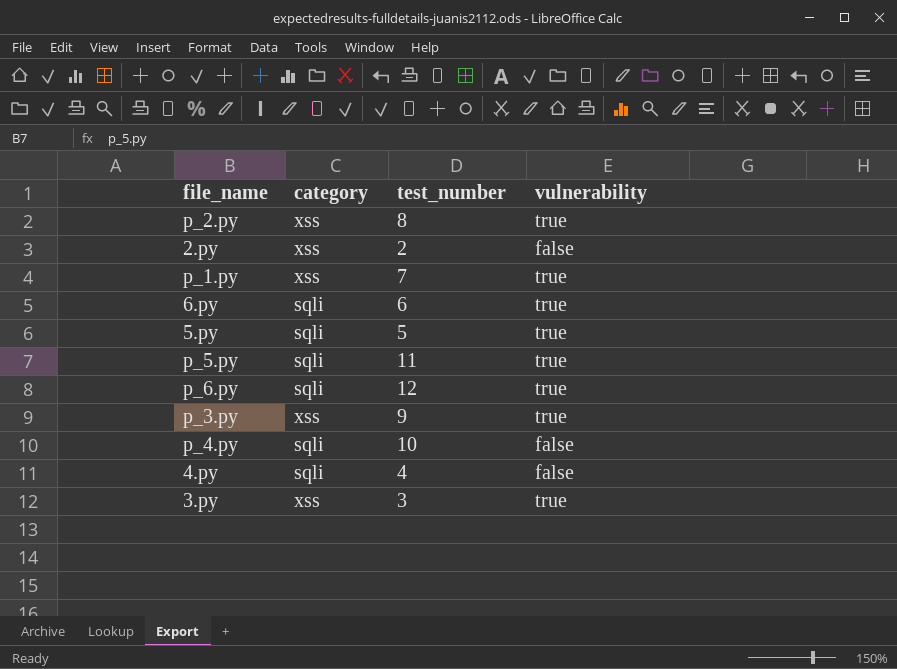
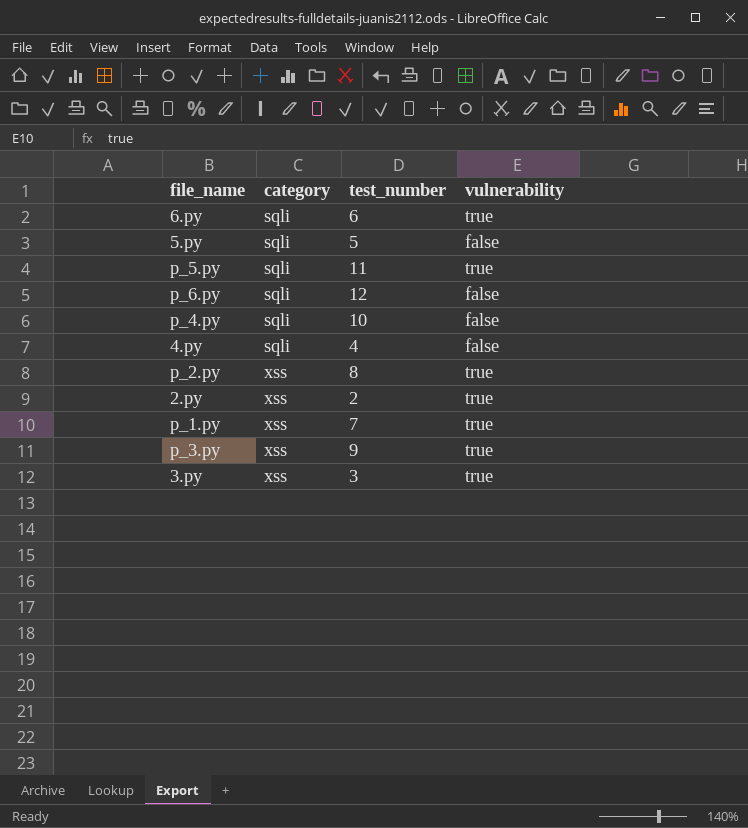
row order: none -> category ascending
5.py | vulnerability: true -> false
p_6.py | vulnerability: true -> false
2.py | vulnerability: false -> true

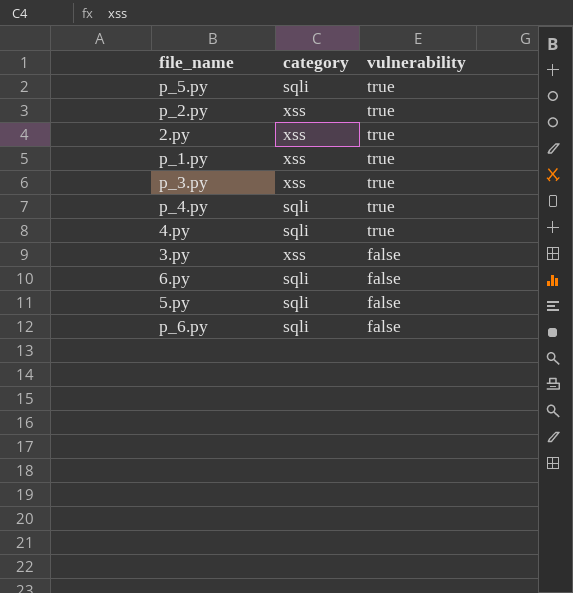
row order: category ascending -> vulnerability descending
column test_number | position: 3 -> none
p_4.py | vulnerability: false -> true
4.py | vulnerability: false -> true
3.py | vulnerability: true -> false
6.py | vulnerability: true -> false

